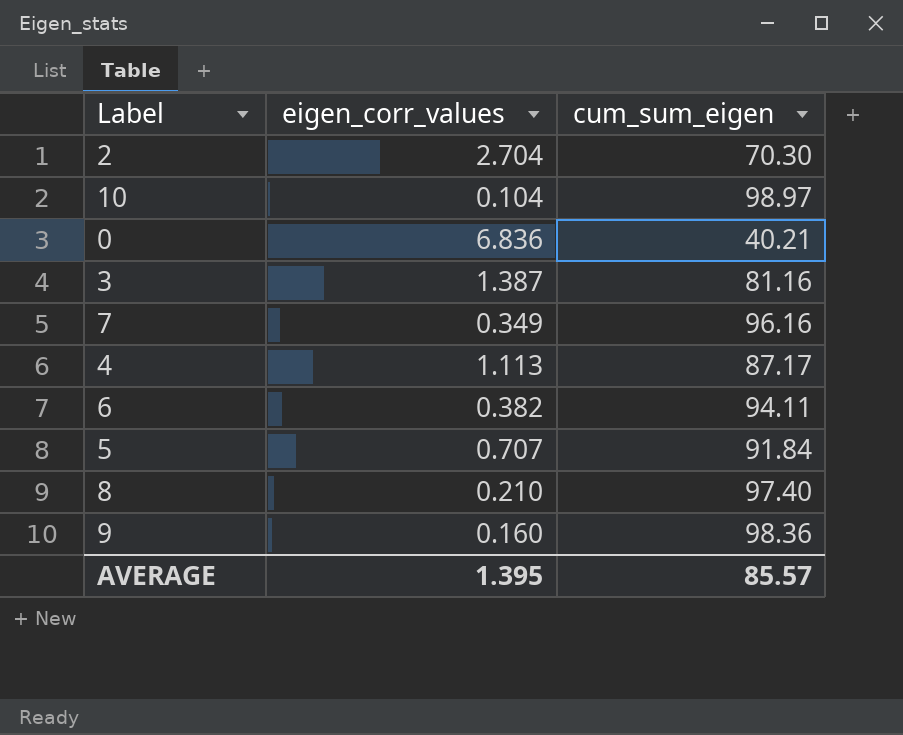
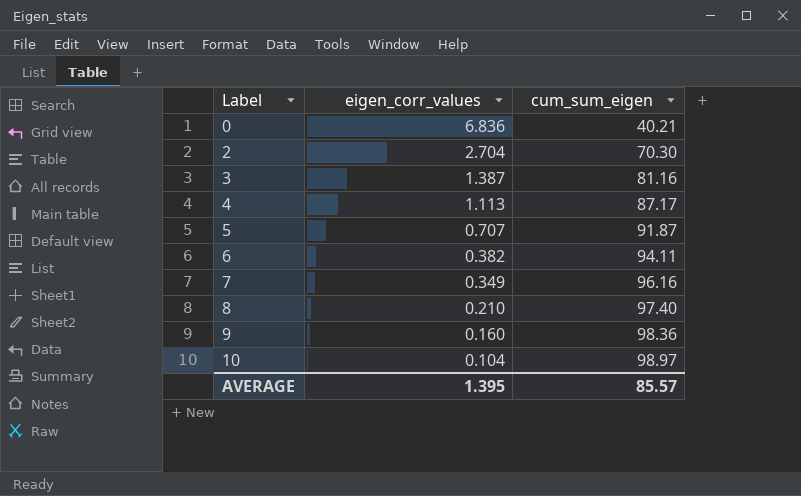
row order: none -> Label ascending
5 | cum_sum_eigen: 91.84 -> 91.87

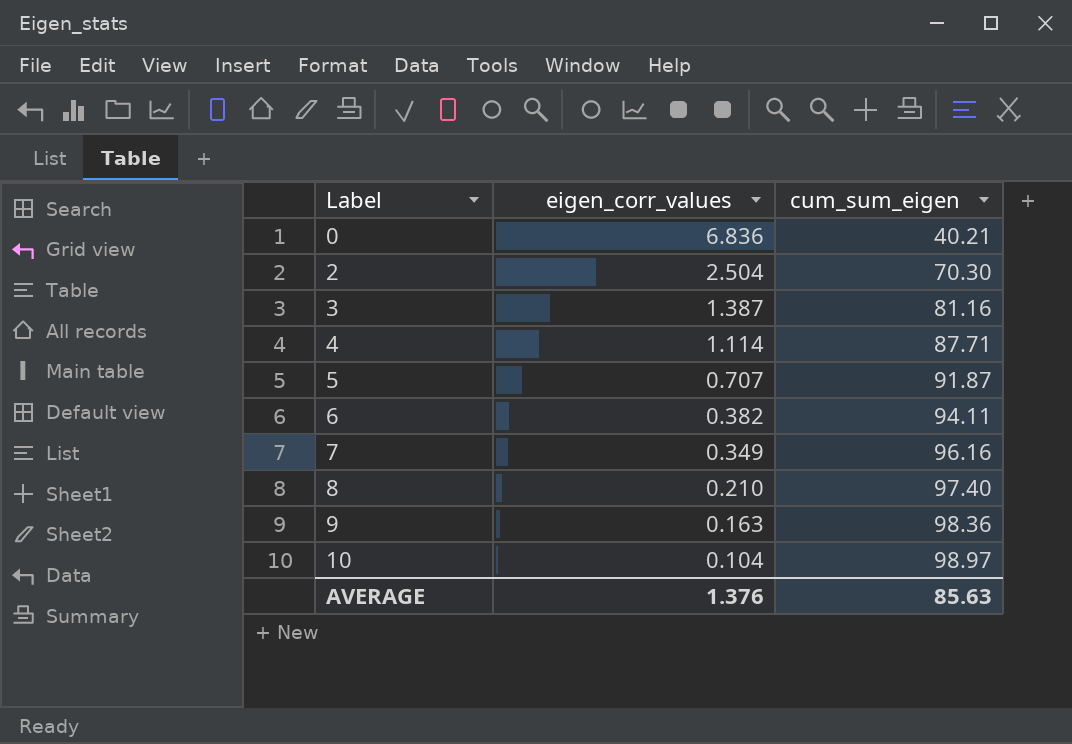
2 | eigen_corr_values: 2.704 -> 2.504
4 | eigen_corr_values: 1.113 -> 1.114
4 | cum_sum_eigen: 87.17 -> 87.71
9 | eigen_corr_values: 0.160 -> 0.163
AVERAGE | eigen_corr_values: 1.395 -> 1.376
AVERAGE | cum_sum_eigen: 85.57 -> 85.63

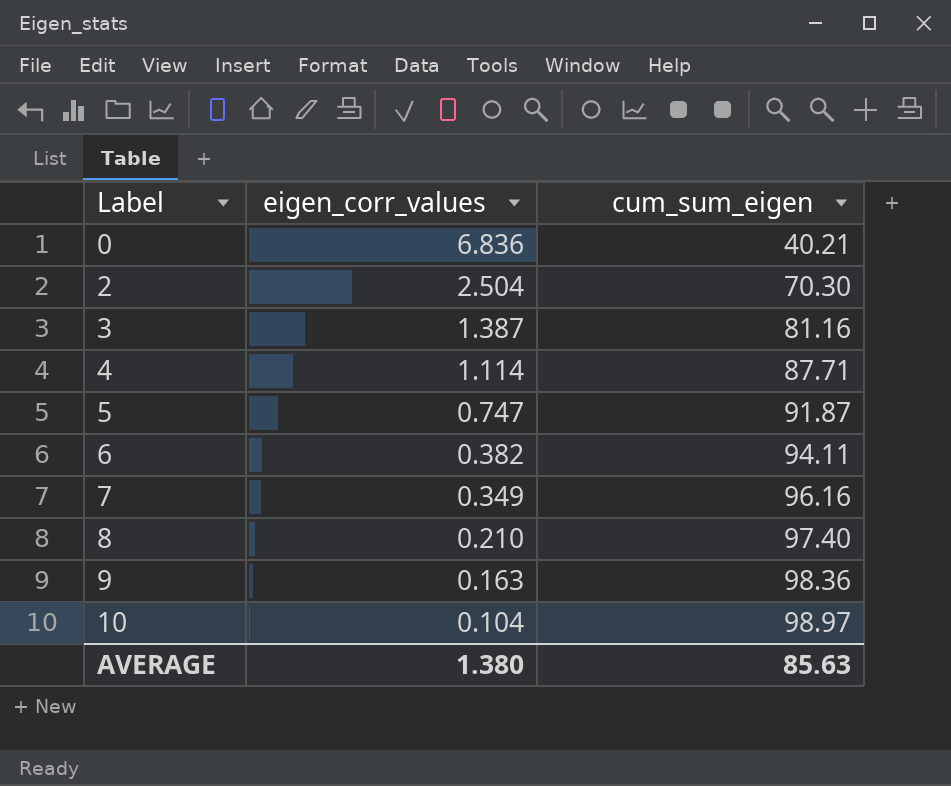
5 | eigen_corr_values: 0.707 -> 0.747
AVERAGE | eigen_corr_values: 1.376 -> 1.380

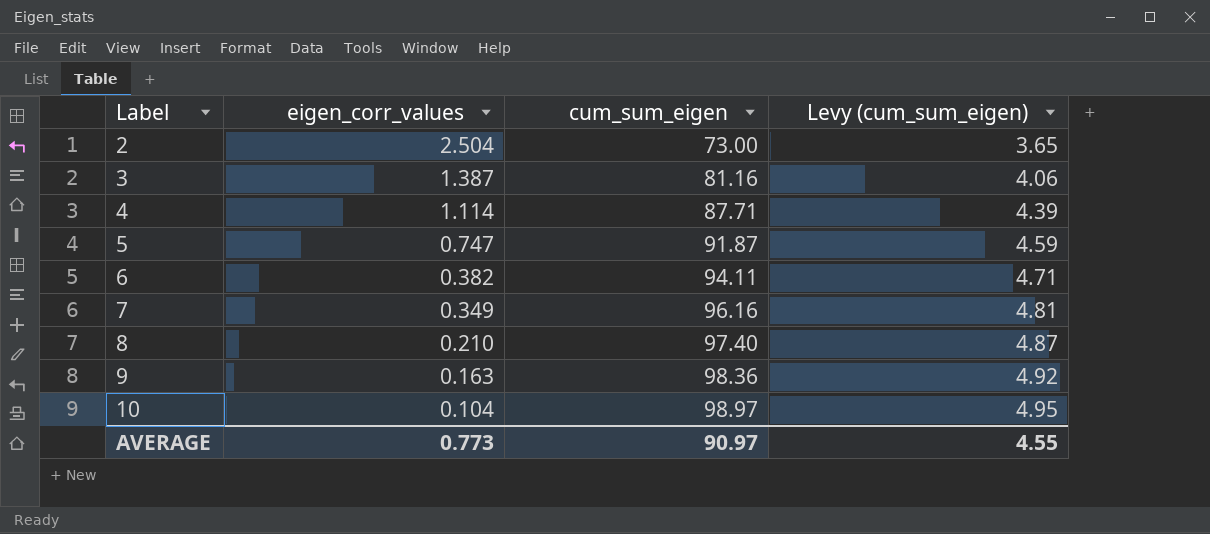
column Levy (cum_sum_eigen) | formula: none -> [cum_sum_eigen] * 0.05
row 0: 6.836 | 40.21 -> none
2 | cum_sum_eigen: 70.30 -> 73.00
AVERAGE | eigen_corr_values: 1.380 -> 0.773
AVERAGE | cum_sum_eigen: 85.63 -> 90.97

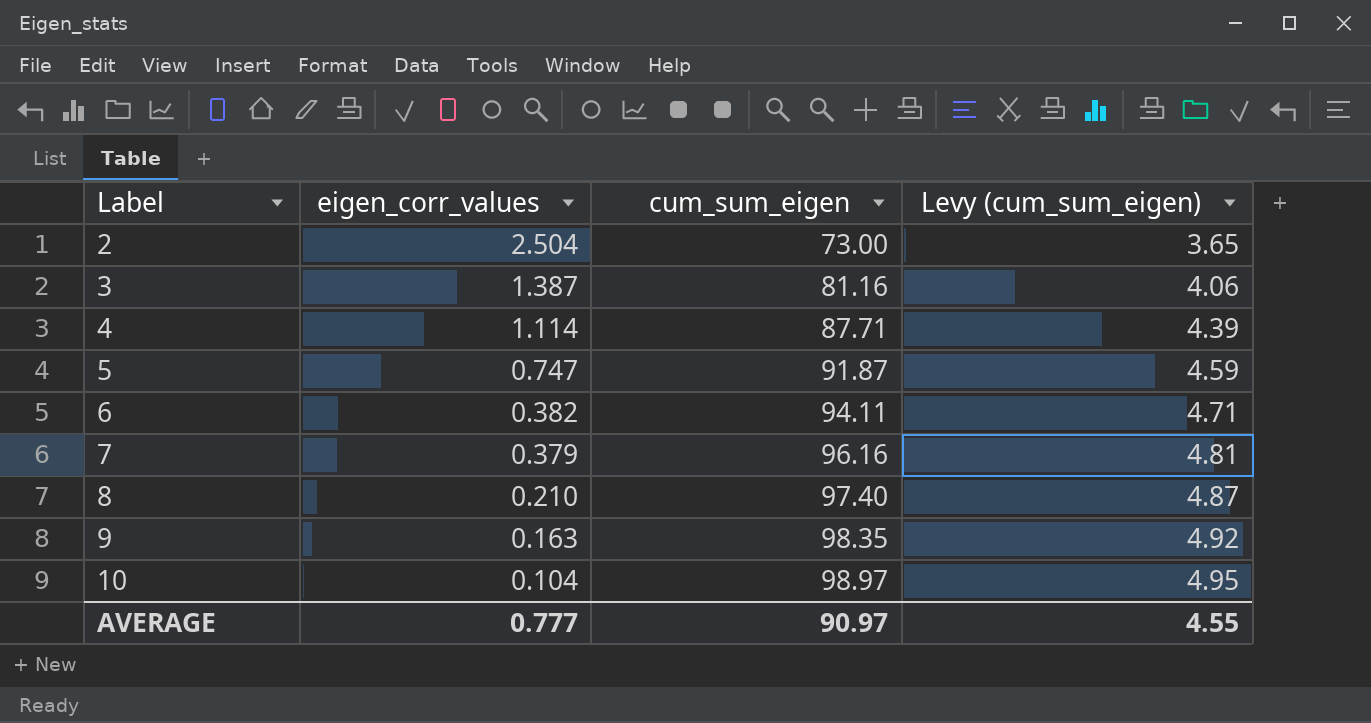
7 | eigen_corr_values: 0.349 -> 0.379
9 | cum_sum_eigen: 98.36 -> 98.35
AVERAGE | eigen_corr_values: 0.773 -> 0.777

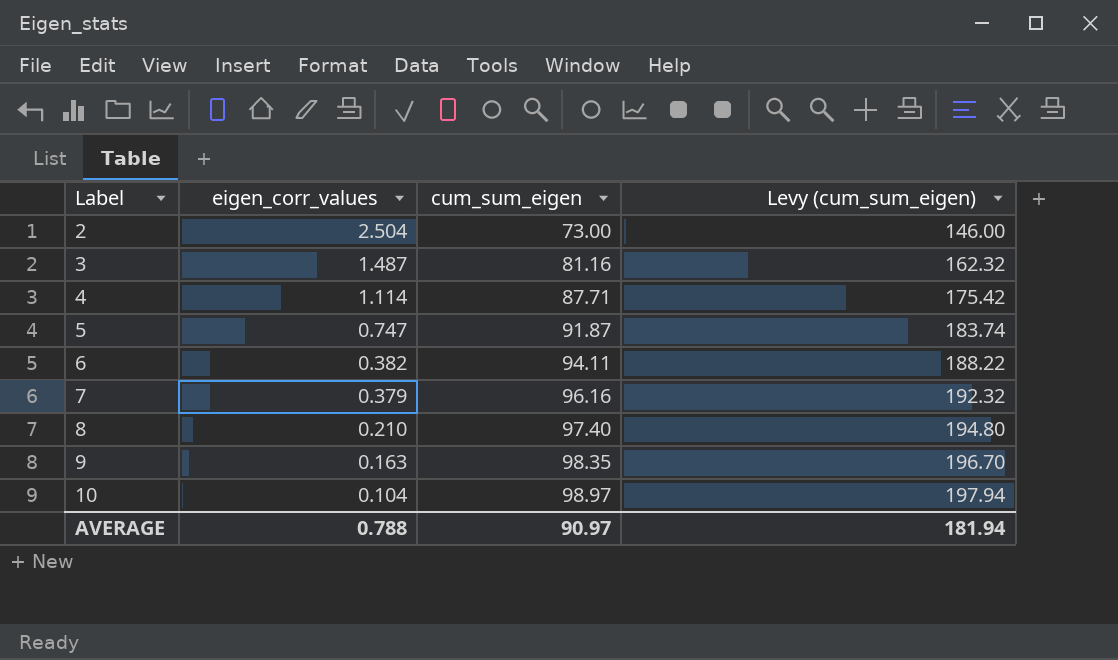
column Levy (cum_sum_eigen) | formula: [cum_sum_eigen] * 0.05 -> [cum_sum_eigen] * 2
3 | eigen_corr_values: 1.387 -> 1.487
AVERAGE | eigen_corr_values: 0.777 -> 0.788
AVERAGE | Levy (cum_sum_eigen): 4.55 -> 181.94

